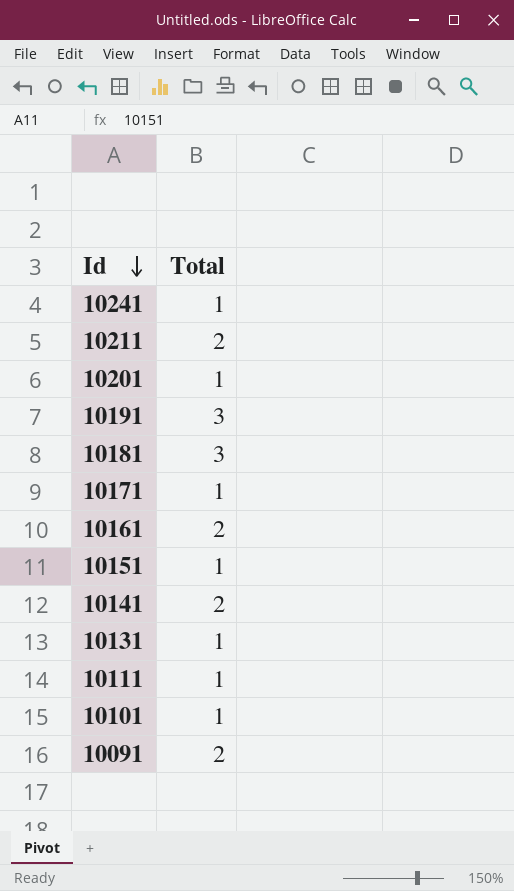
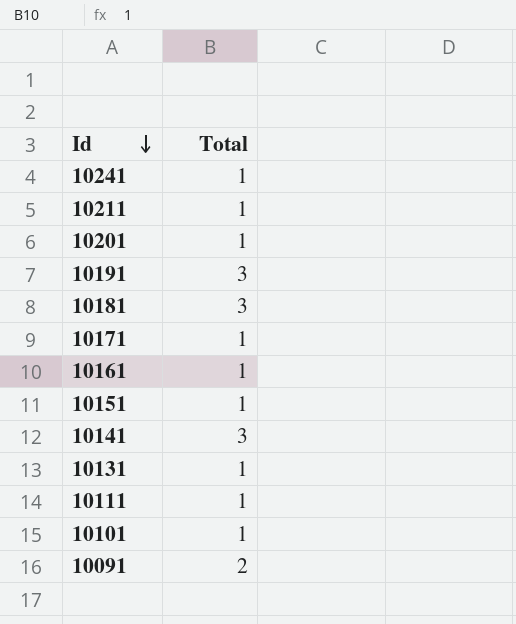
10211 | Total: 2 -> 1
10161 | Total: 2 -> 1
10141 | Total: 2 -> 3

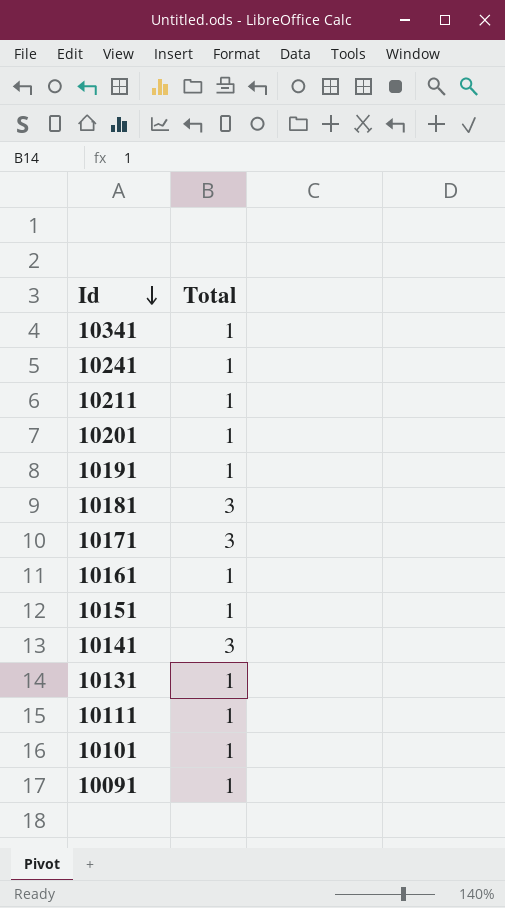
row 10341: none -> 1
10191 | Total: 3 -> 1
10171 | Total: 1 -> 3
10091 | Total: 2 -> 1

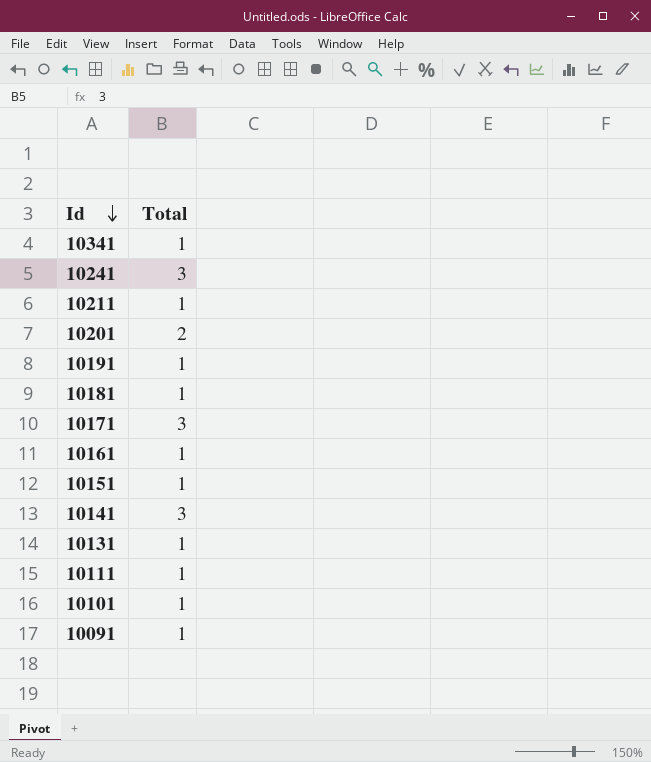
10241 | Total: 1 -> 3
10201 | Total: 1 -> 2
10181 | Total: 3 -> 1

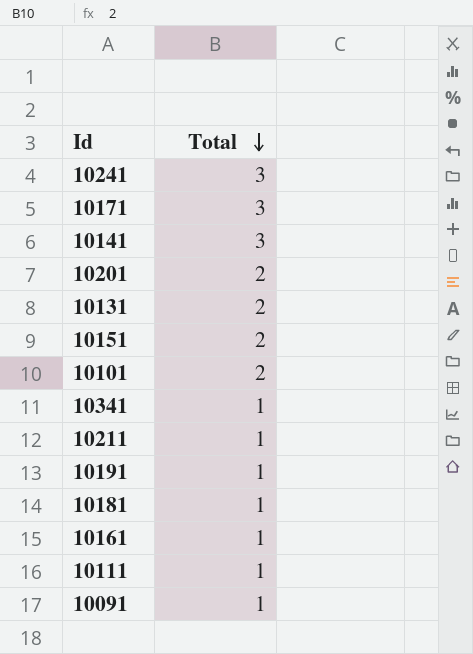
row order: Id descending -> Total descending
10131 | Total: 1 -> 2
10151 | Total: 1 -> 2
10101 | Total: 1 -> 2

